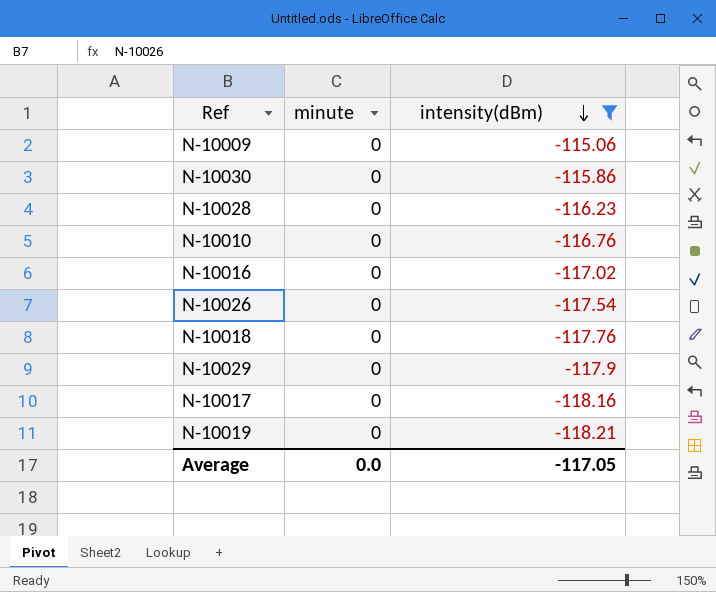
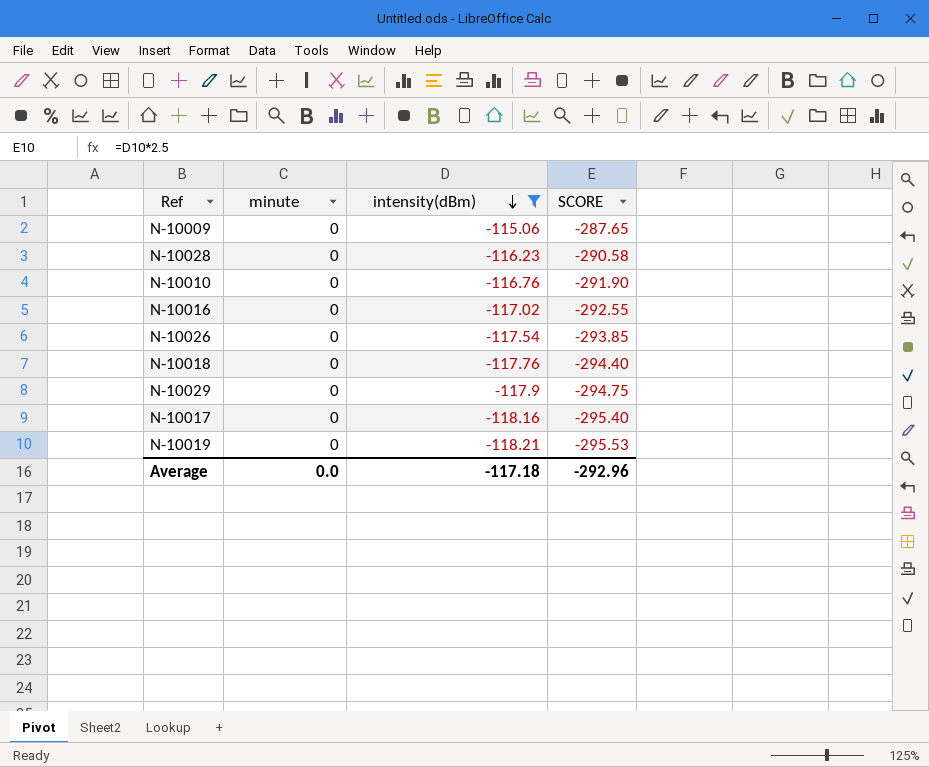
column SCORE | formula: none -> [intensity(dBm)] * 2.5
row N-10030: 0 | -115.86 -> none
Average | intensity(dBm): -117.05 -> -117.18

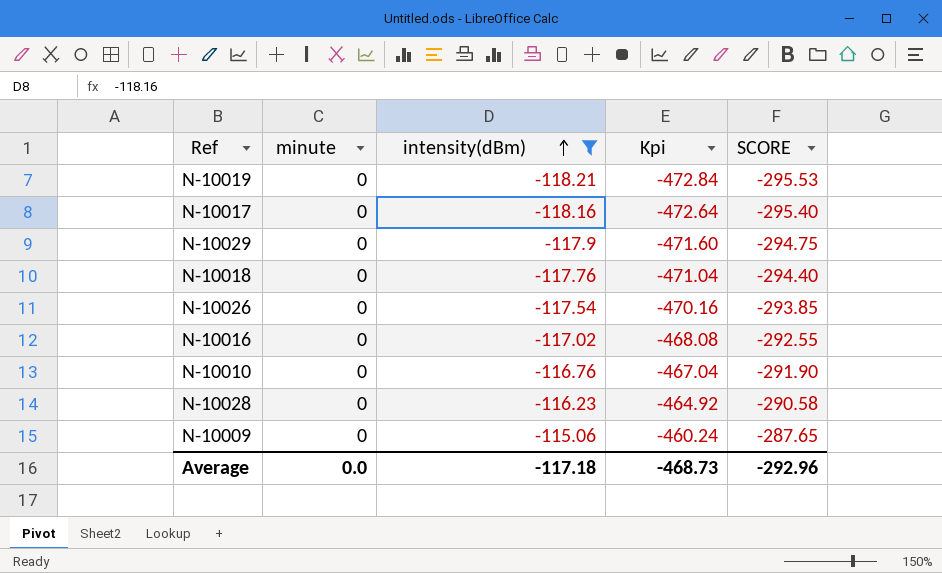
row order: intensity(dBm) descending -> intensity(dBm) ascending
column Kpi | formula: none -> [intensity(dBm)] * 4

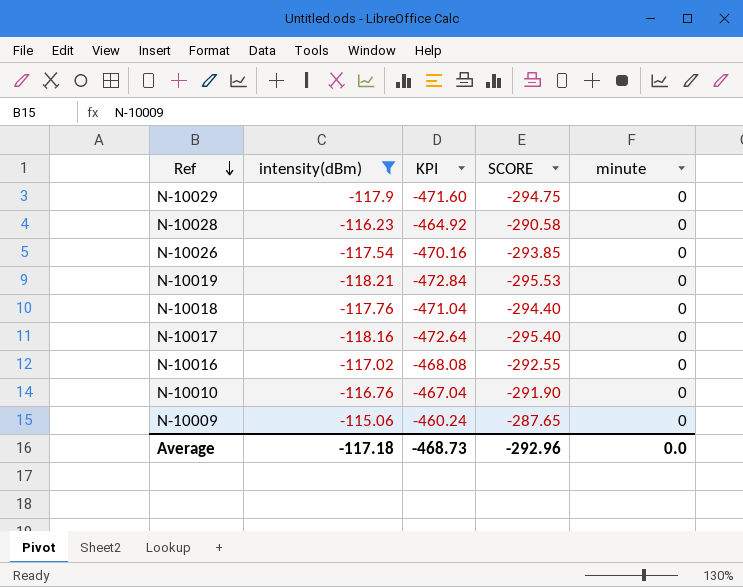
row order: intensity(dBm) ascending -> Ref descending
column name: Kpi -> KPI
column minute | position: 2 -> 5

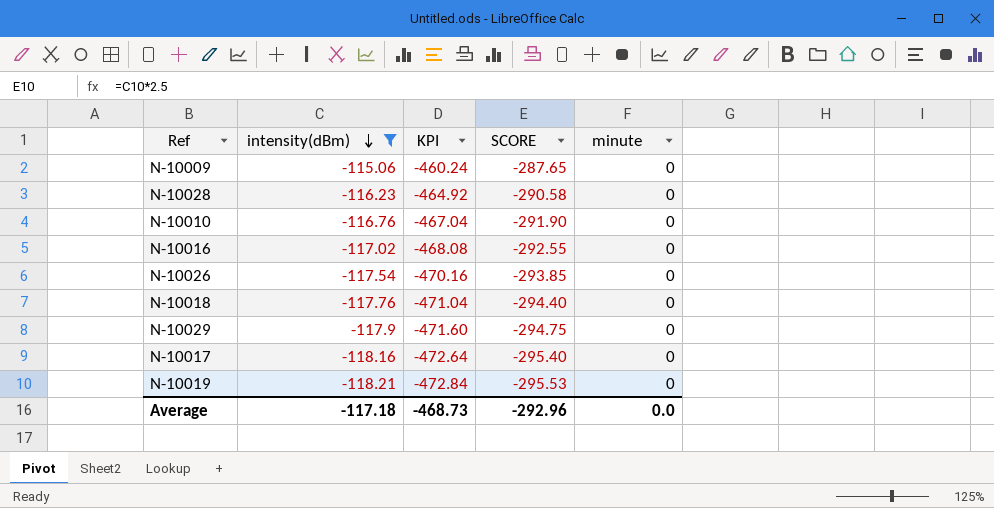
row order: Ref descending -> intensity(dBm) descending

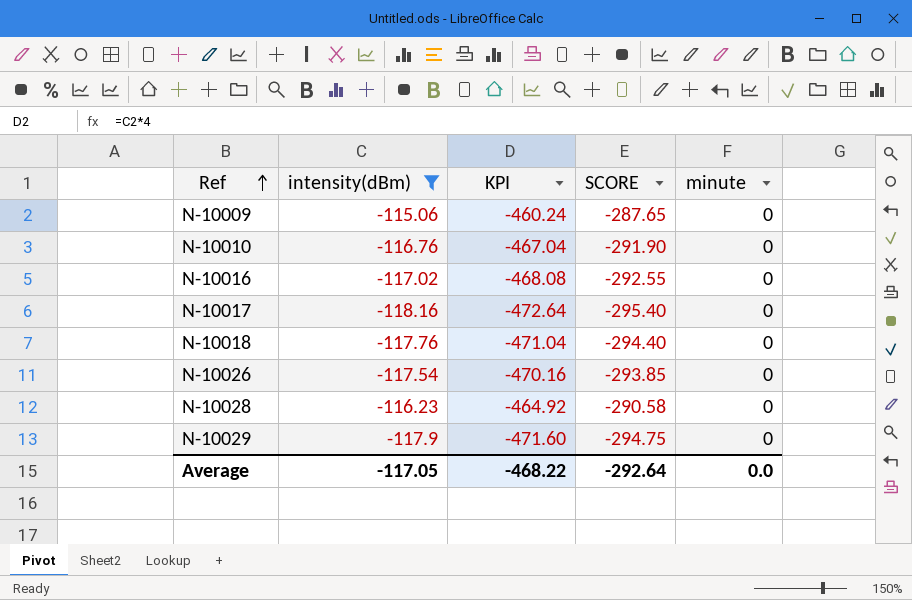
row order: intensity(dBm) descending -> Ref ascending
row N-10019: -118.21 | -472.84 | -295.53 | 0 -> none
Average | intensity(dBm): -117.18 -> -117.05
Average | KPI: -468.73 -> -468.22
Average | SCORE: -292.96 -> -292.64

